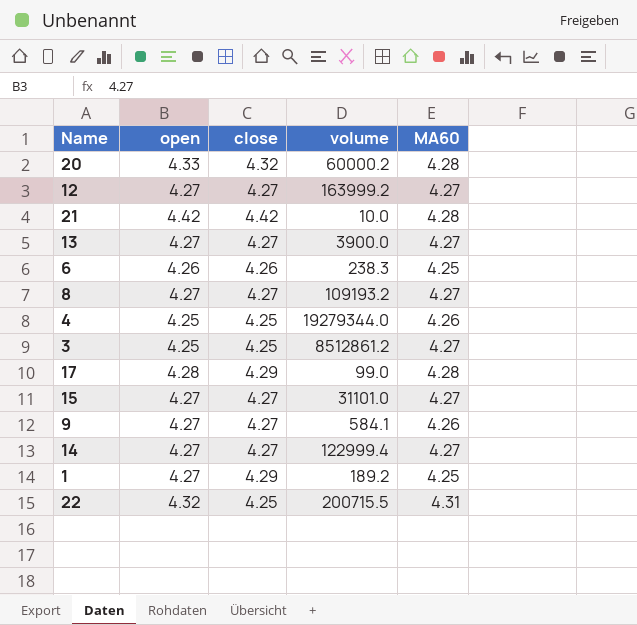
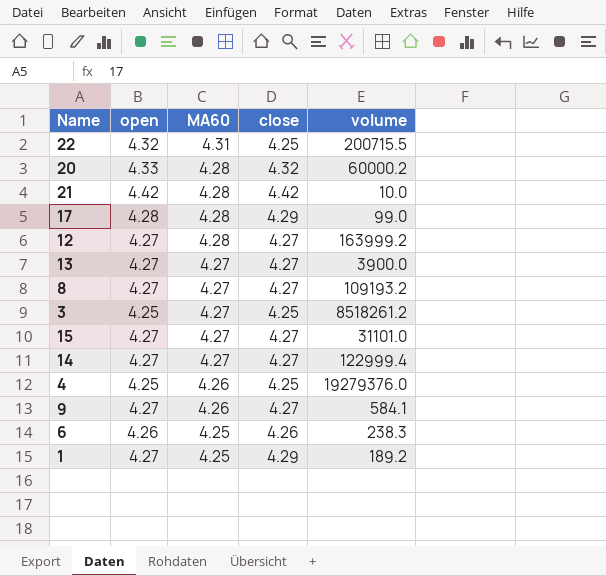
row order: none -> MA60 descending
column MA60 | position: 5 -> 3
12 | MA60: 4.27 -> 4.28
3 | volume: 8512861.2 -> 8518261.2
4 | volume: 19279344.0 -> 19279376.0

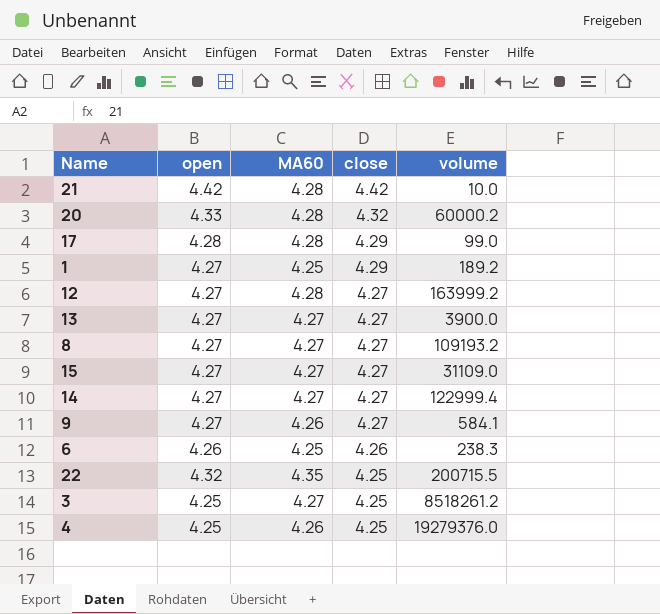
row order: MA60 descending -> close descending
15 | volume: 31101.0 -> 31109.0
22 | MA60: 4.31 -> 4.35

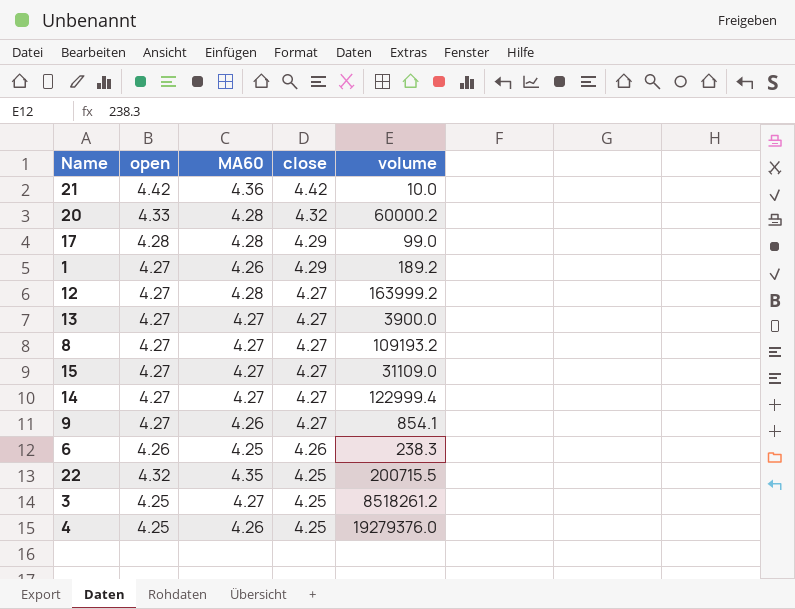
21 | MA60: 4.28 -> 4.36
1 | MA60: 4.25 -> 4.26
9 | volume: 584.1 -> 854.1

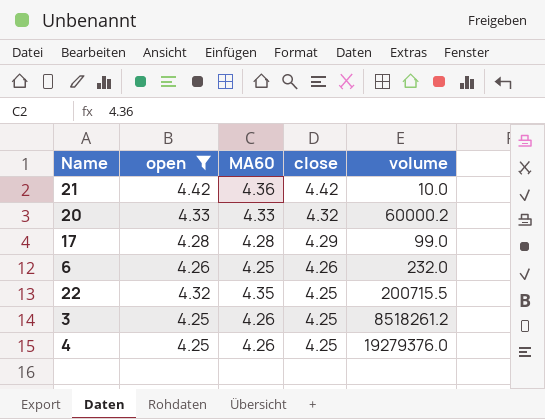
filter: none -> open != 4.27
20 | MA60: 4.28 -> 4.33
6 | volume: 238.3 -> 232.0
3 | MA60: 4.27 -> 4.26

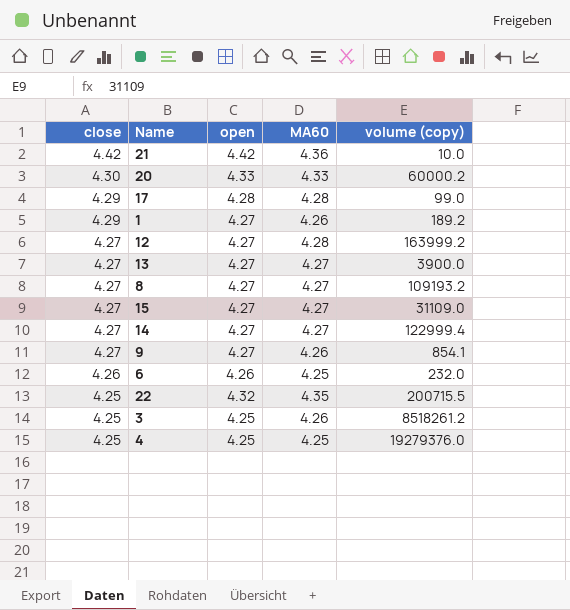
filter: open != 4.27 -> none
column close | position: 4 -> 1
column name: volume -> volume (copy)
20 | close: 4.32 -> 4.30
4 | MA60: 4.26 -> 4.25

